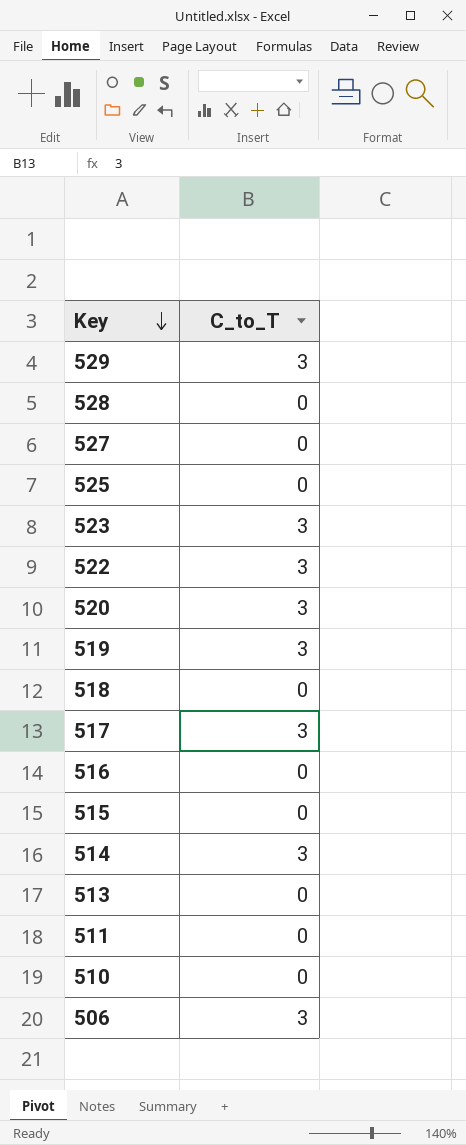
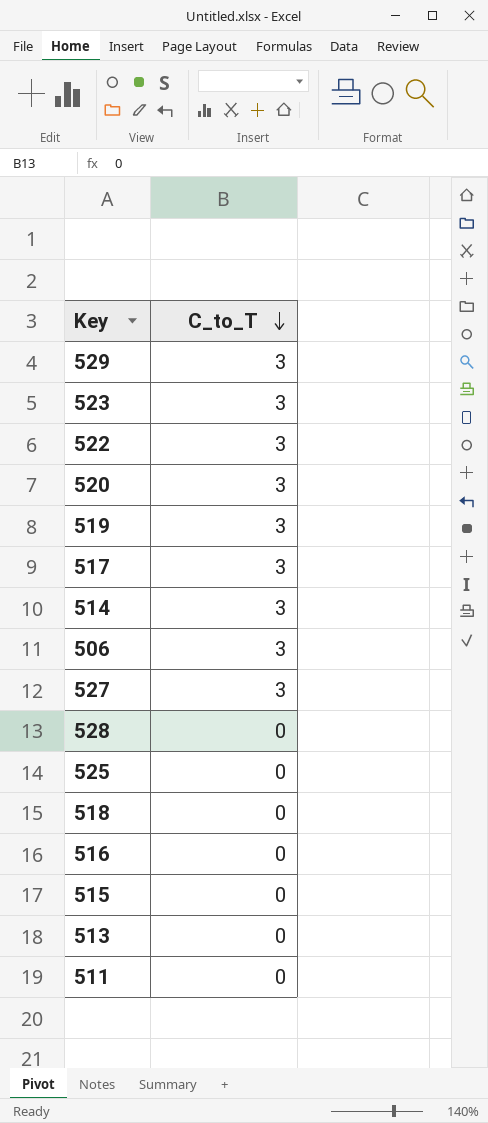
row order: Key descending -> C_to_T descending
row 510: 0 -> none
527 | C_to_T: 0 -> 3

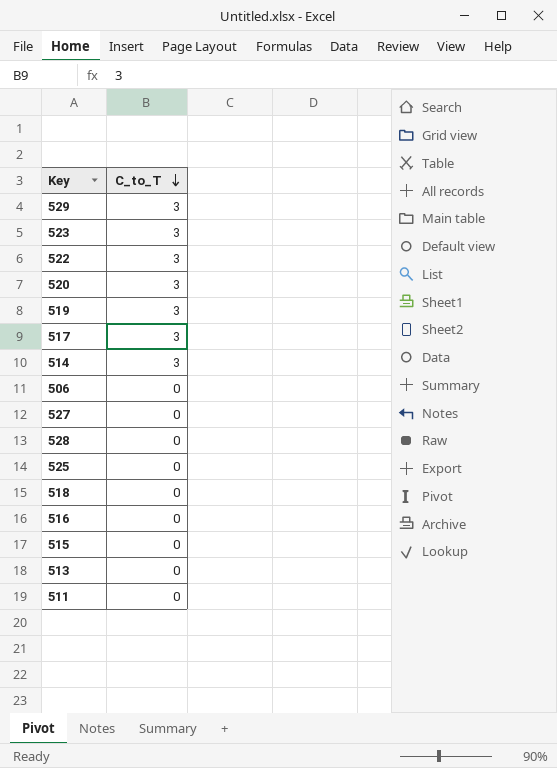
506 | C_to_T: 3 -> 0
527 | C_to_T: 3 -> 0

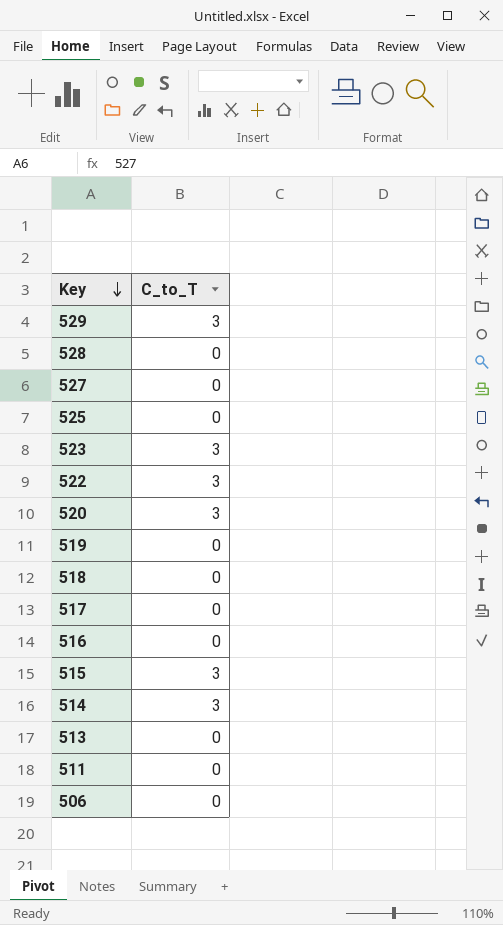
row order: C_to_T descending -> Key descending
519 | C_to_T: 3 -> 0
517 | C_to_T: 3 -> 0
515 | C_to_T: 0 -> 3

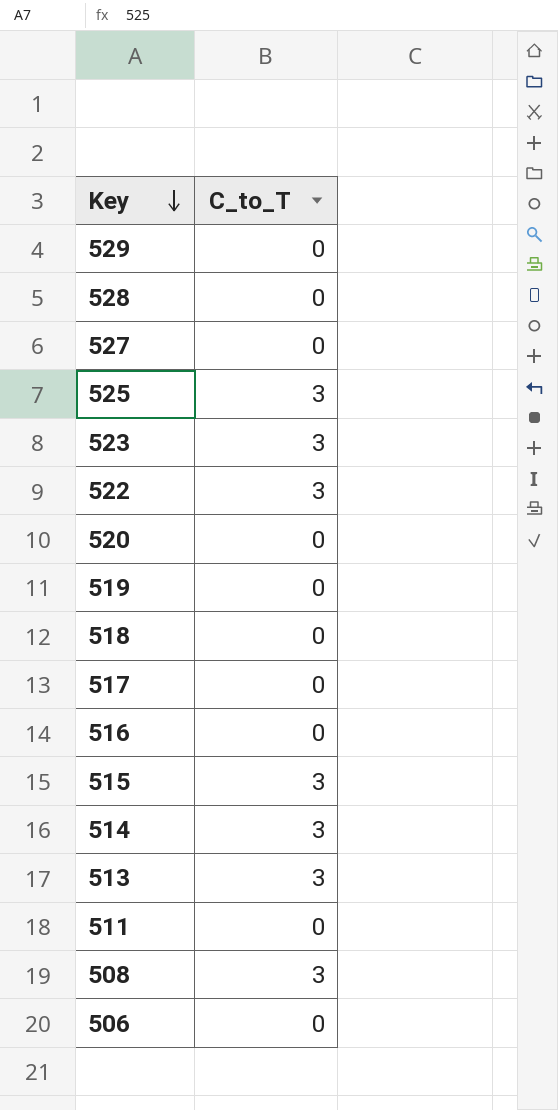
529 | C_to_T: 3 -> 0
525 | C_to_T: 0 -> 3
520 | C_to_T: 3 -> 0
513 | C_to_T: 0 -> 3
row 508: none -> 3

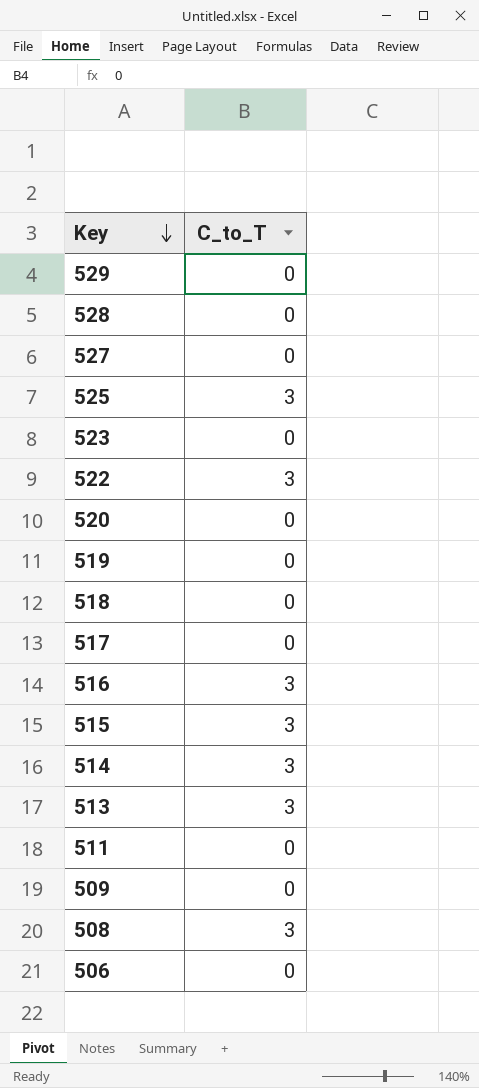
523 | C_to_T: 3 -> 0
516 | C_to_T: 0 -> 3
row 509: none -> 0

